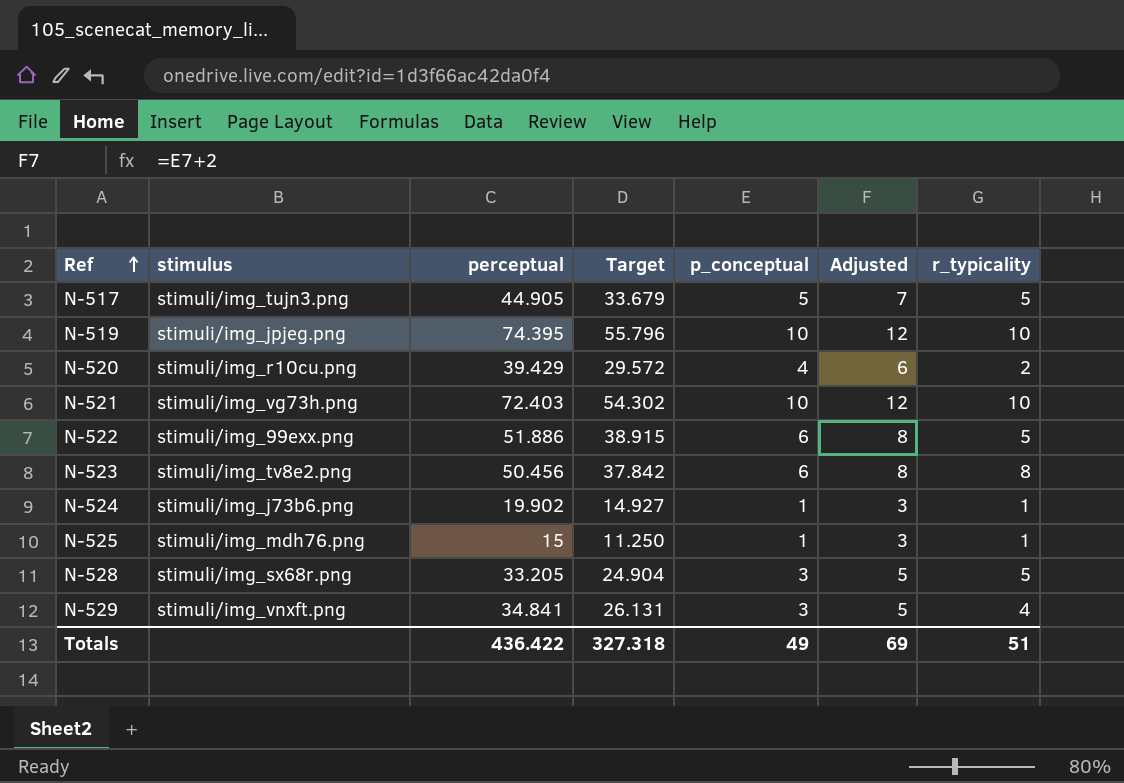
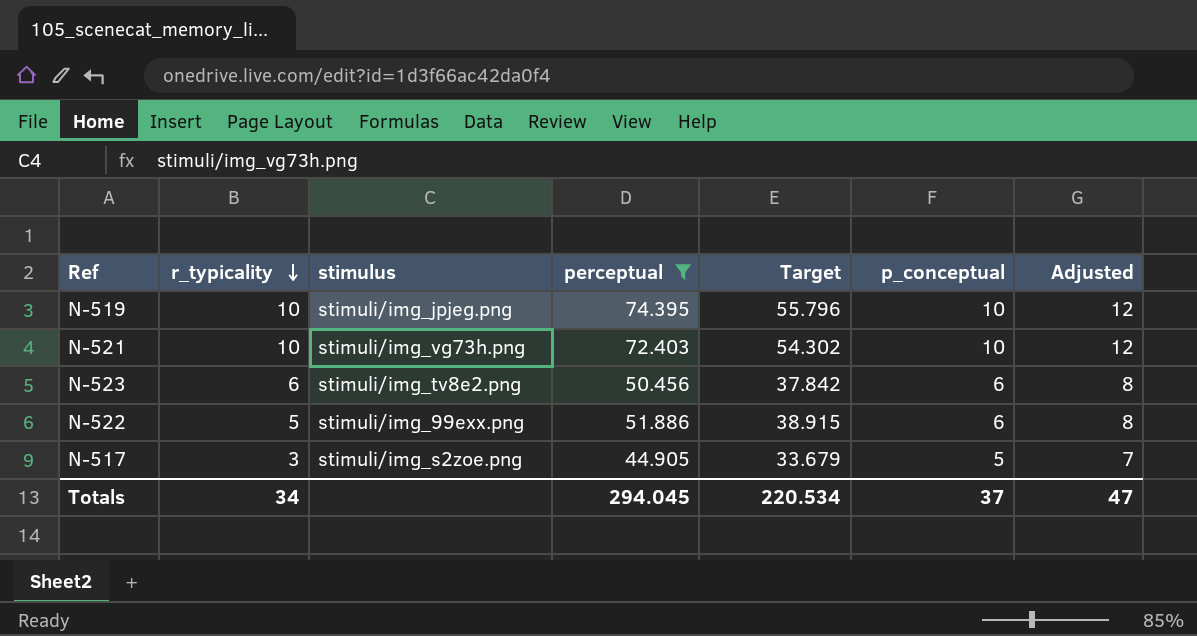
filter: none -> perceptual >= 44.905
row order: Ref ascending -> r_typicality descending
column r_typicality | position: 7 -> 2
N-523 | r_typicality: 8 -> 6
N-517 | r_typicality: 5 -> 3
N-517 | stimulus: stimuli/img_tujn3.png -> stimuli/img_s2zoe.png
Totals | r_typicality: 51 -> 34
Totals | perceptual: 436.422 -> 294.045
Totals | Target: 327.318 -> 220.534
Totals | p_conceptual: 49 -> 37
Totals | Adjusted: 69 -> 47

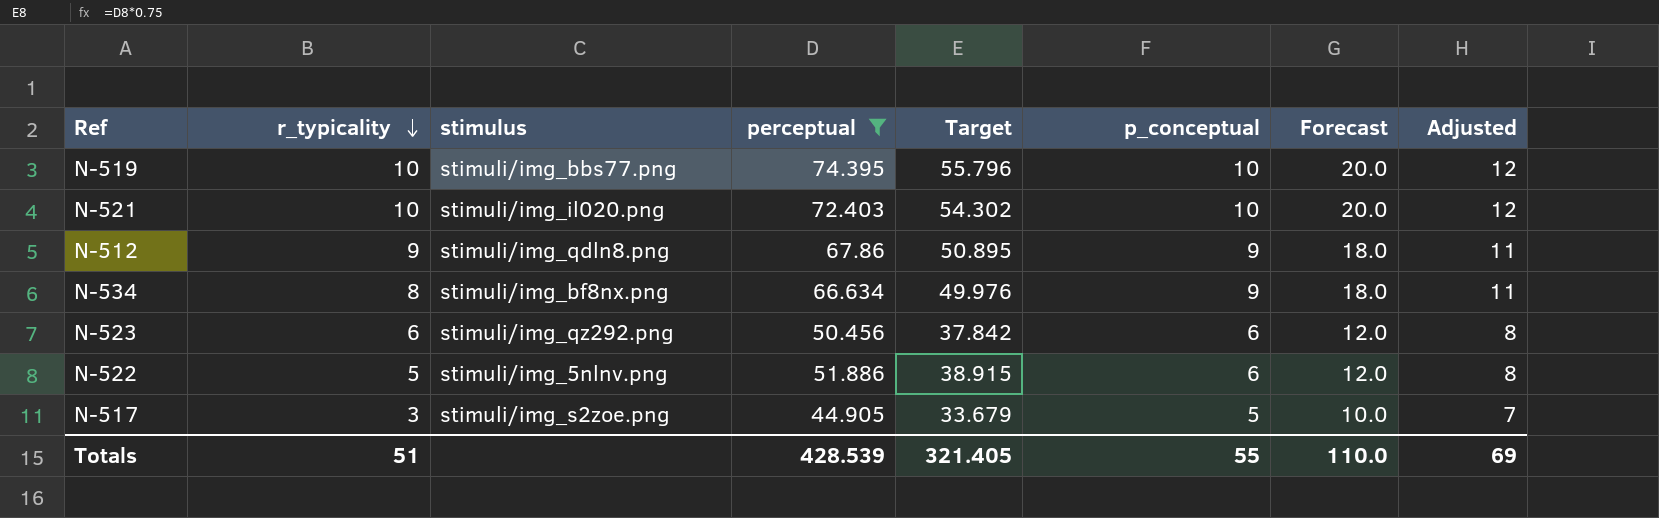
column Forecast | formula: none -> [p_conceptual] * 2
N-519 | stimulus: stimuli/img_jpjeg.png -> stimuli/img_bbs77.png
N-521 | stimulus: stimuli/img_vg73h.png -> stimuli/img_il020.png
row N-512: none -> 9 | stimuli/img_qdln8.png | 67.86 | 50.895 | 9 | 18.0 | 11
row N-534: none -> 8 | stimuli/img_bf8nx.png | 66.634 | 49.976 | 9 | 18.0 | 11
N-523 | stimulus: stimuli/img_tv8e2.png -> stimuli/img_qz292.png
N-522 | stimulus: stimuli/img_99exx.png -> stimuli/img_5nlnv.png
Totals | r_typicality: 34 -> 51
Totals | perceptual: 294.045 -> 428.539
Totals | Target: 220.534 -> 321.405
Totals | p_conceptual: 37 -> 55
Totals | Adjusted: 47 -> 69

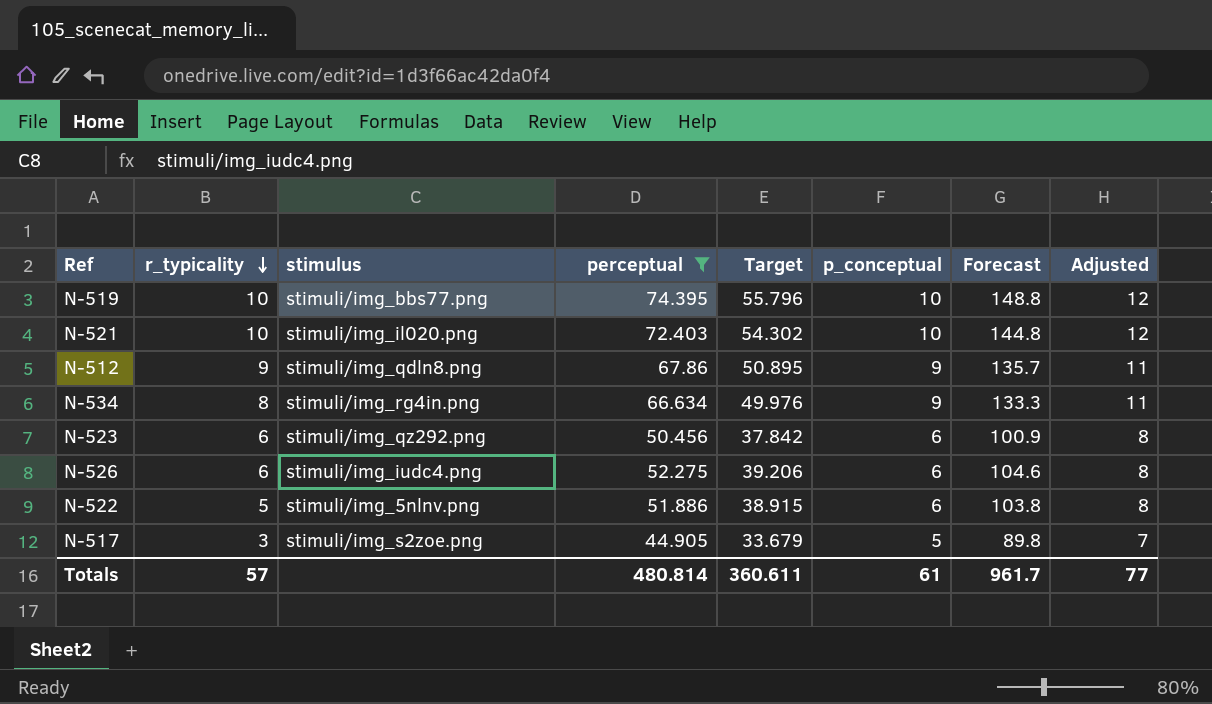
column Forecast | formula: [p_conceptual] * 2 -> [perceptual] * 2
N-534 | stimulus: stimuli/img_bf8nx.png -> stimuli/img_rg4in.png
row N-526: none -> 6 | stimuli/img_iudc4.png | 52.275 | 39.206 | 6 | 104.6 | 8
Totals | r_typicality: 51 -> 57
Totals | perceptual: 428.539 -> 480.814
Totals | Target: 321.405 -> 360.611
Totals | p_conceptual: 55 -> 61
Totals | Forecast: 110.0 -> 961.7
Totals | Adjusted: 69 -> 77

